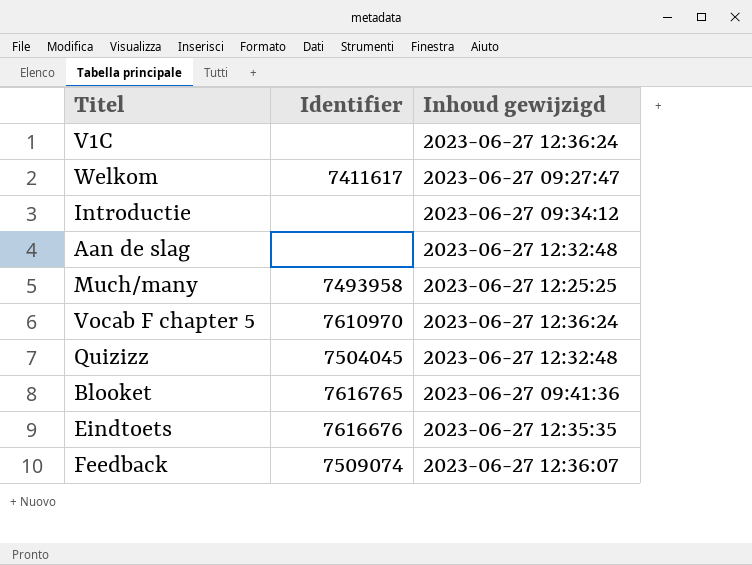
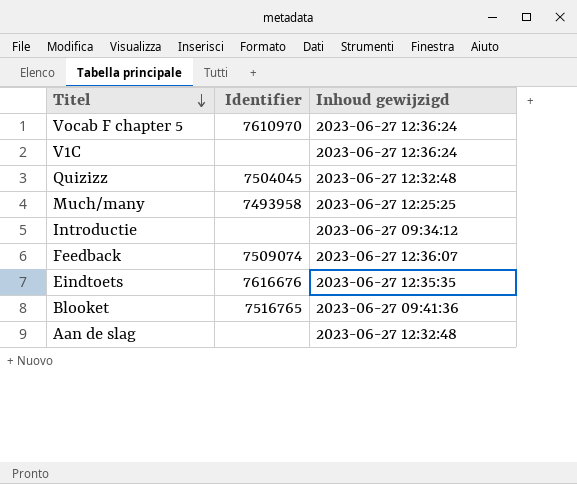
row order: none -> Titel descending
row Welkom: 7411617 | 2023-06-27 09:27:47 -> none
Blooket | Identifier: 7616765 -> 7516765

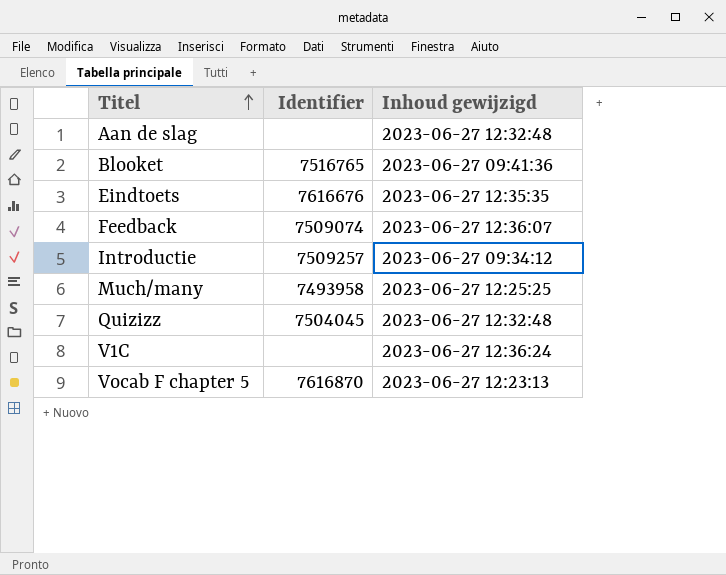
row order: Titel descending -> Titel ascending
Introductie | Identifier: none -> 7509257
Vocab F chapter 5 | Identifier: 7610970 -> 7616870
Vocab F chapter 5 | Inhoud gewijzigd: 2023-06-27 12:36:24 -> 2023-06-27 12:23:13

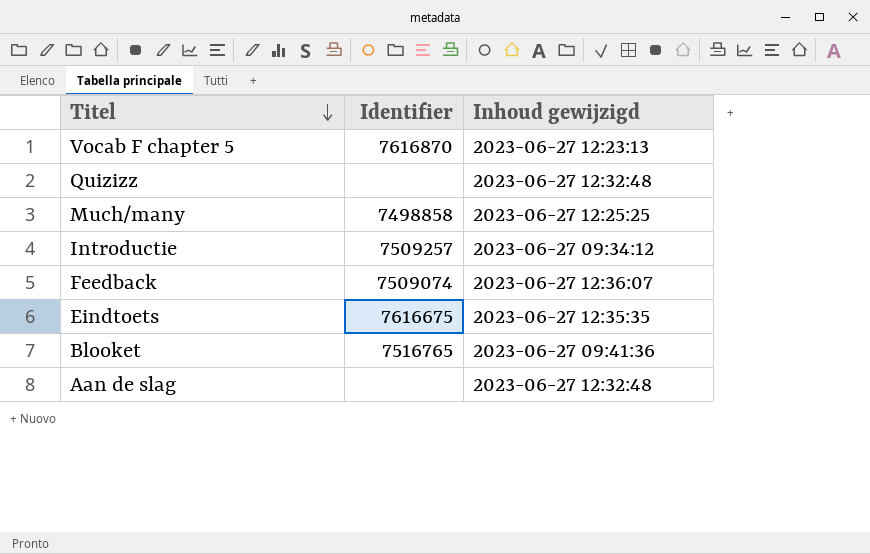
row order: Titel ascending -> Titel descending
row V1C: none | 2023-06-27 12:36:24 -> none
Quizizz | Identifier: 7504045 -> none
Much/many | Identifier: 7493958 -> 7498858
Eindtoets | Identifier: 7616676 -> 7616675

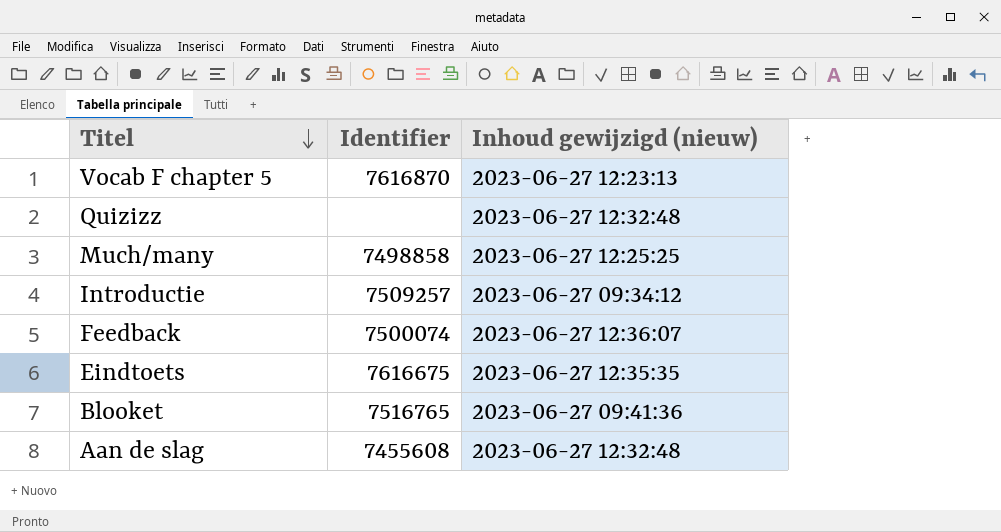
column name: Inhoud gewijzigd -> Inhoud gewijzigd (nieuw)
Feedback | Identifier: 7509074 -> 7500074
Aan de slag | Identifier: none -> 7455608

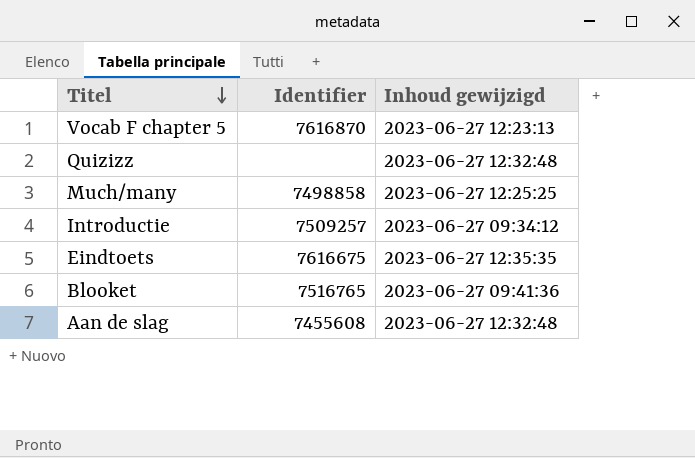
column name: Inhoud gewijzigd (nieuw) -> Inhoud gewijzigd
row Feedback: 7500074 | 2023-06-27 12:36:07 -> none

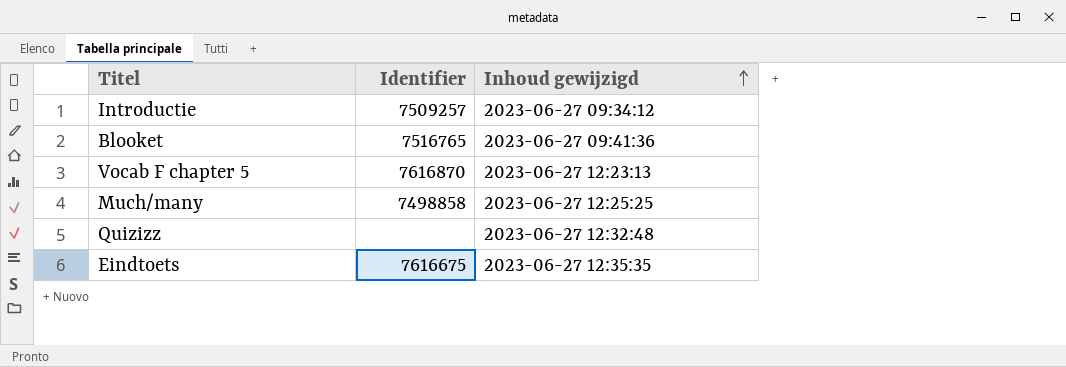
row order: Titel descending -> Inhoud gewijzigd ascending
row Aan de slag: 7455608 | 2023-06-27 12:32:48 -> none

